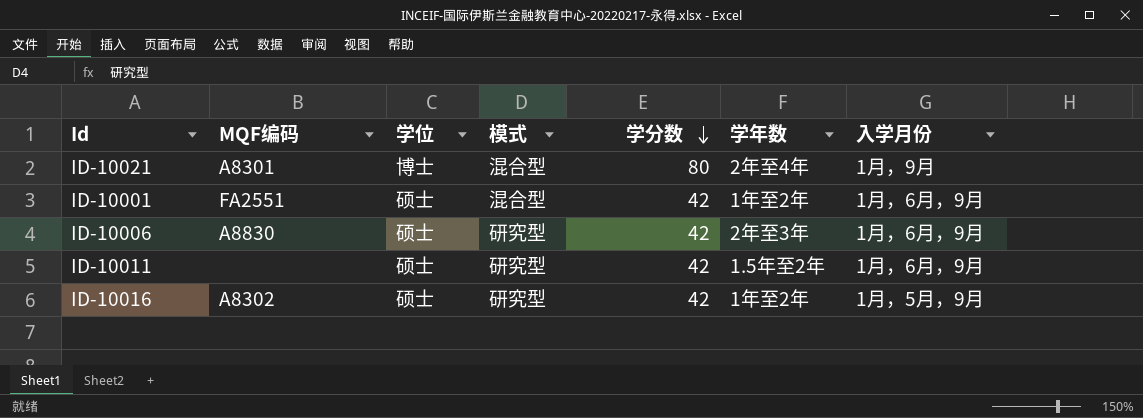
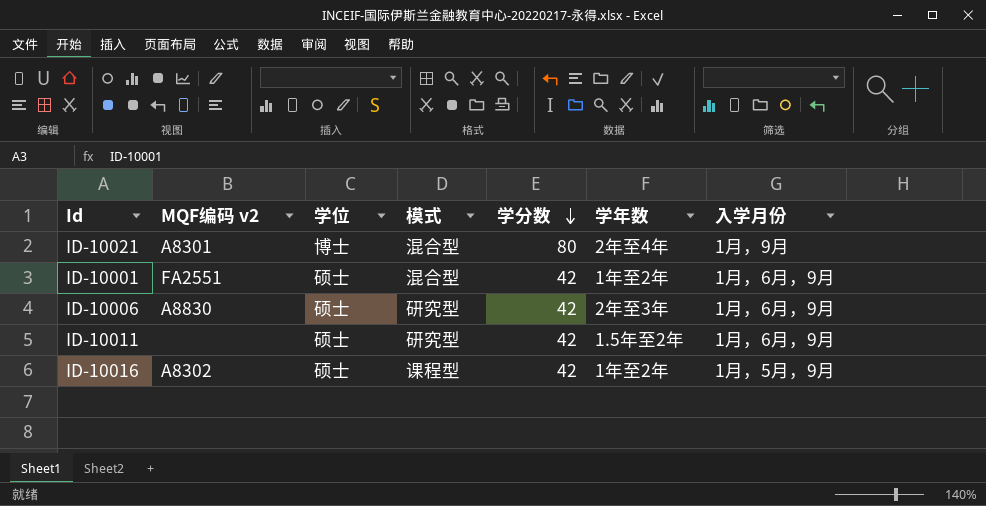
column name: MQF编码 -> MQF编码 v2
ID-10016 | 模式: 研究型 -> 课程型

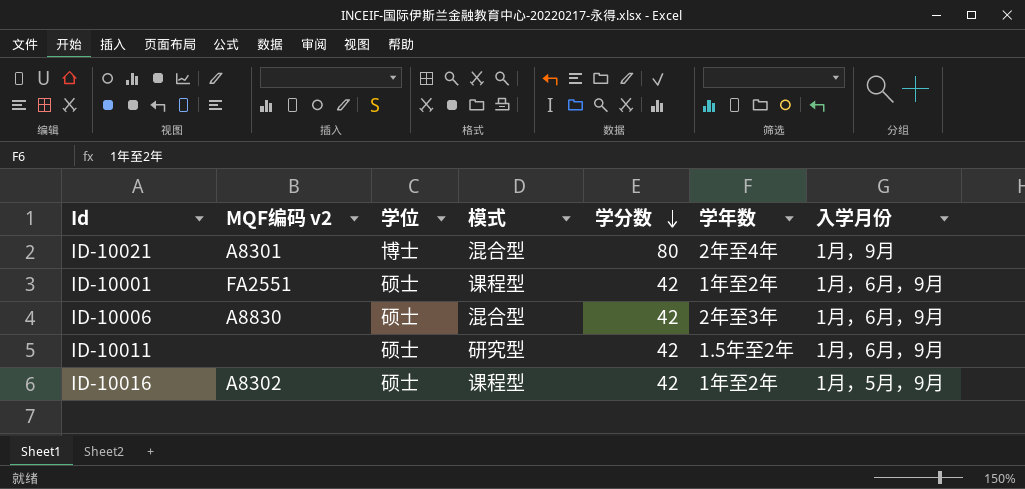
ID-10001 | 模式: 混合型 -> 课程型
ID-10006 | 模式: 研究型 -> 混合型

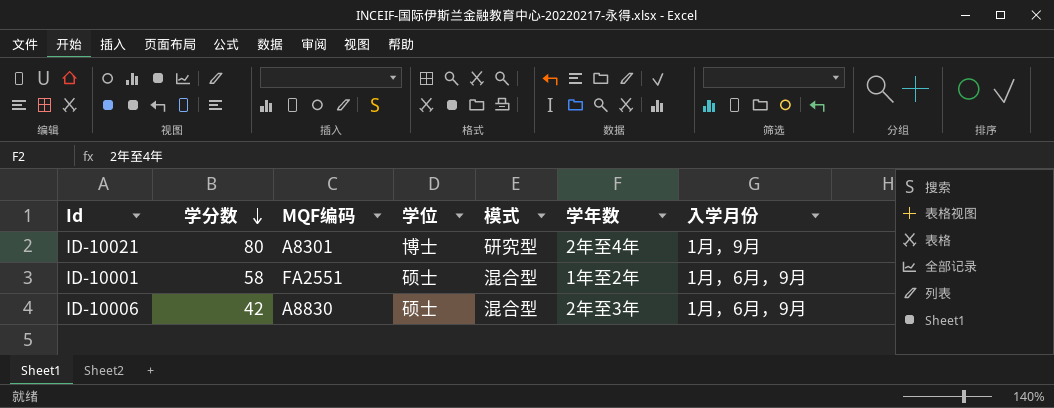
column 学分数 | position: 5 -> 2
column name: MQF编码 v2 -> MQF编码
row ID-10011: none | 硕士 | 研究型 | 42 | 1.5年至2年 | 1月，6月，9月 -> none
row ID-10016: A8302 | 硕士 | 课程型 | 42 | 1年至2年 | 1月，5月，9月 -> none
ID-10021 | 模式: 混合型 -> 研究型
ID-10001 | 学分数: 42 -> 58
ID-10001 | 模式: 课程型 -> 混合型

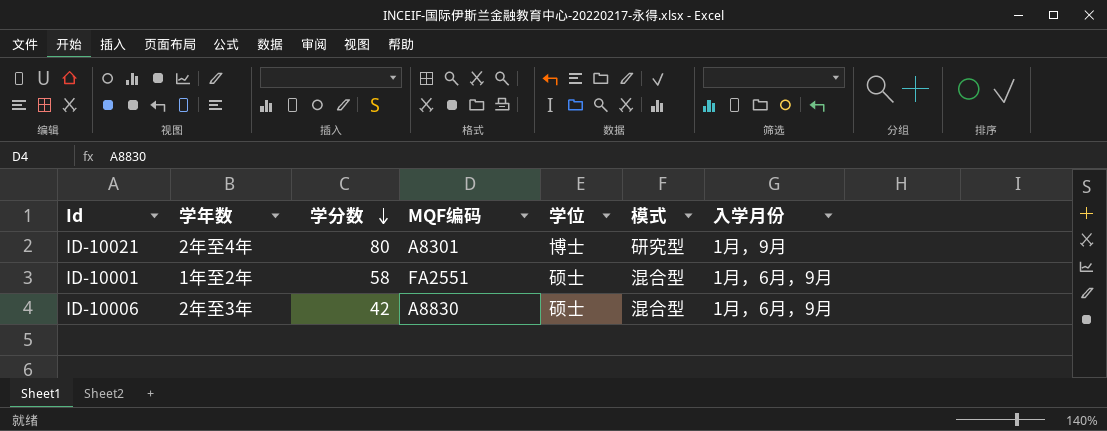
column 学年数 | position: 6 -> 2

